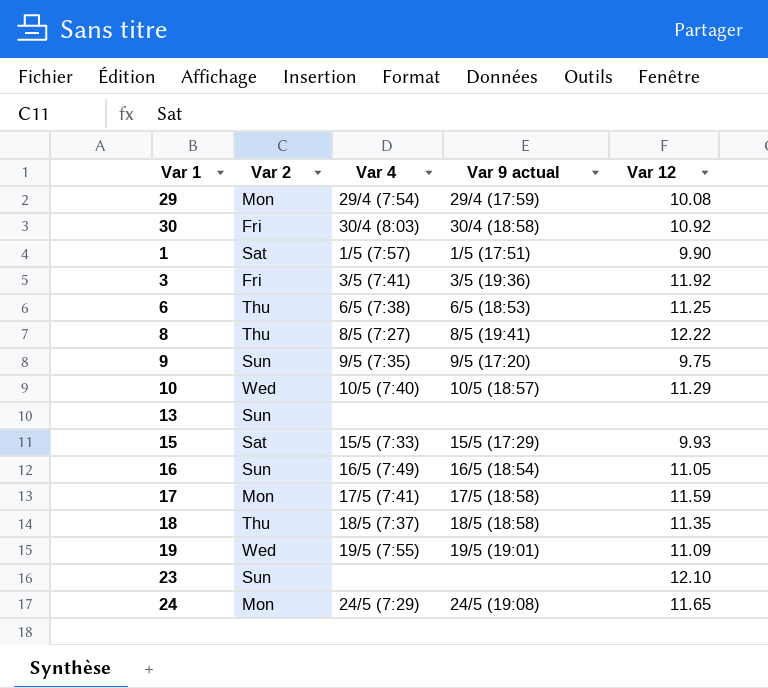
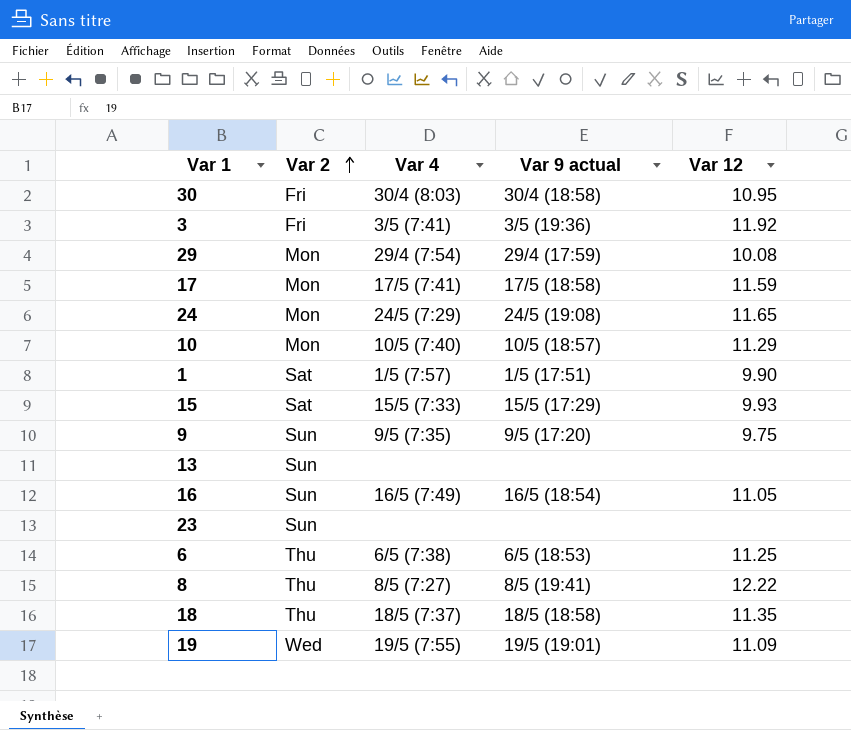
row order: none -> Var 2 ascending
30 | Var 12: 10.92 -> 10.95
10 | Var 2: Wed -> Mon
23 | Var 12: 12.10 -> none

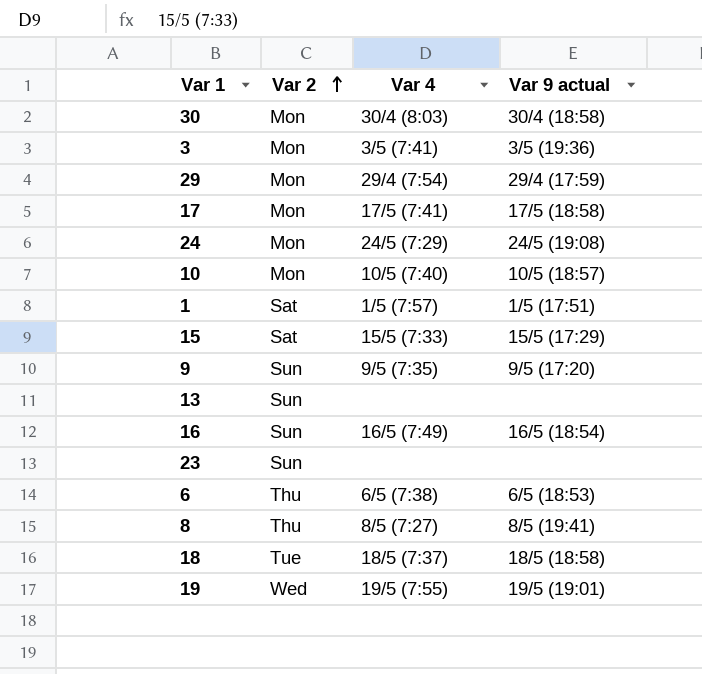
column Var 12 | position: 5 -> none
30 | Var 2: Fri -> Mon
3 | Var 2: Fri -> Mon
18 | Var 2: Thu -> Tue

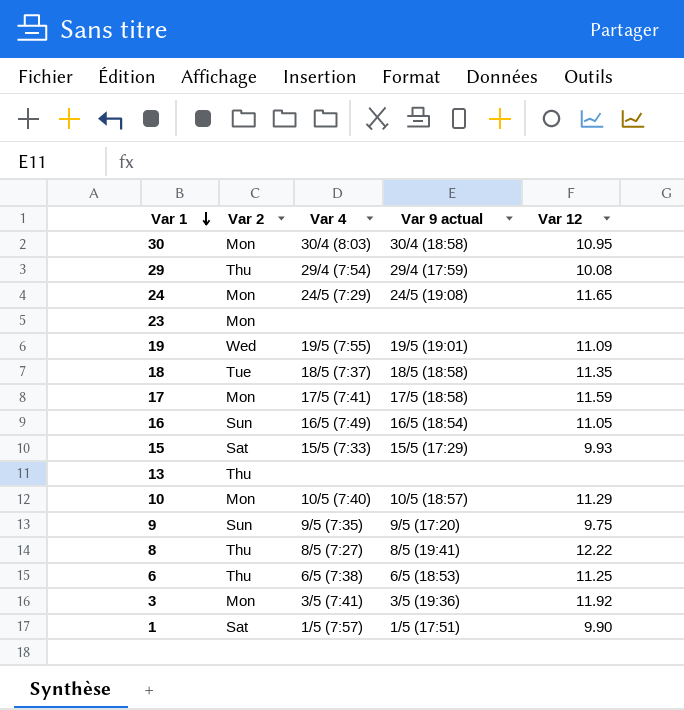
row order: Var 2 ascending -> Var 1 descending
column Var 12 | position: none -> 5
29 | Var 2: Mon -> Thu
23 | Var 2: Sun -> Mon
13 | Var 2: Sun -> Thu

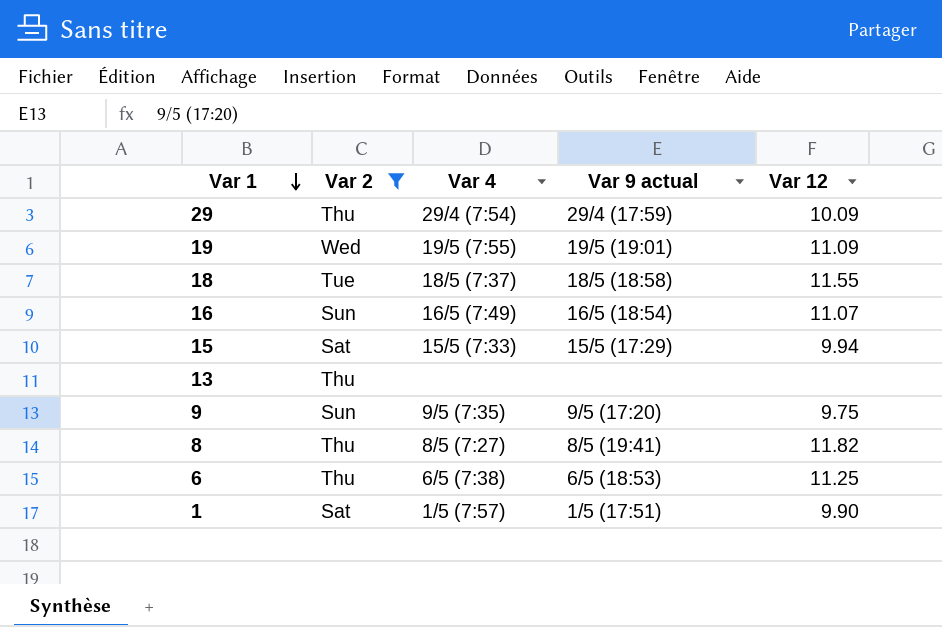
filter: none -> Var 2 != Mon
29 | Var 12: 10.08 -> 10.09
18 | Var 12: 11.35 -> 11.55
16 | Var 12: 11.05 -> 11.07
15 | Var 12: 9.93 -> 9.94
8 | Var 12: 12.22 -> 11.82

